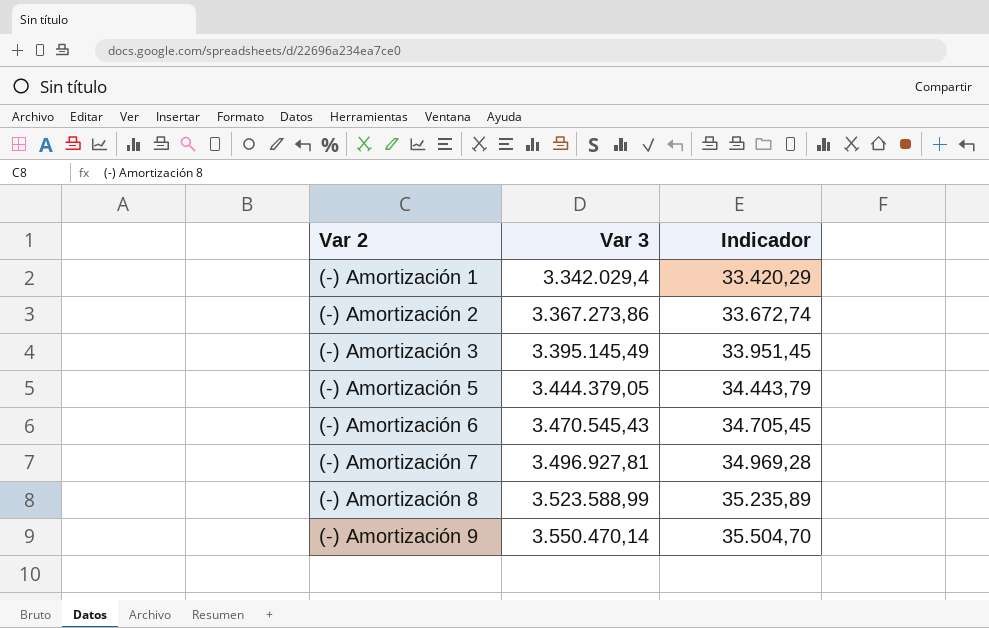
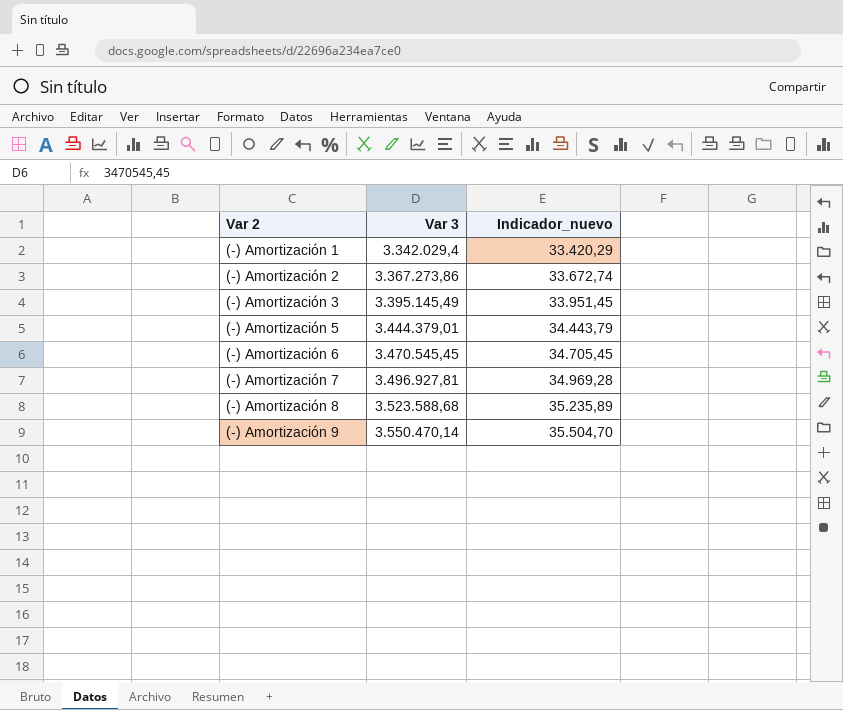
column name: Indicador -> Indicador_nuevo
(-) Amortización 5 | Var 3: 3.444.379,05 -> 3.444.379,01
(-) Amortización 6 | Var 3: 3.470.545,43 -> 3.470.545,45
(-) Amortización 8 | Var 3: 3.523.588,99 -> 3.523.588,68

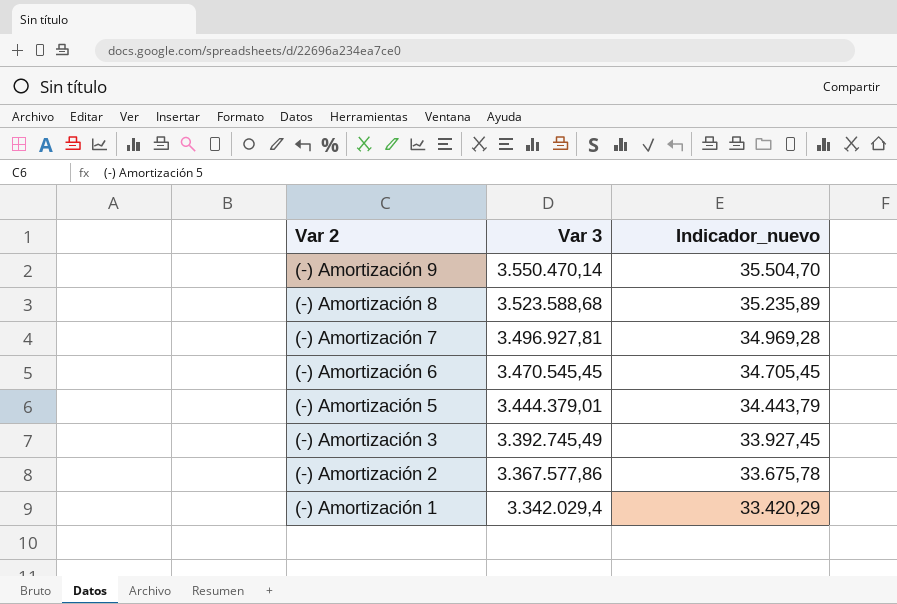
row order: Var 2 ascending -> Var 2 descending
(-) Amortización 3 | Var 3: 3.395.145,49 -> 3.392.745,49
(-) Amortización 3 | Indicador_nuevo: 33.951,45 -> 33.927,45
(-) Amortización 2 | Var 3: 3.367.273,86 -> 3.367.577,86
(-) Amortización 2 | Indicador_nuevo: 33.672,74 -> 33.675,78

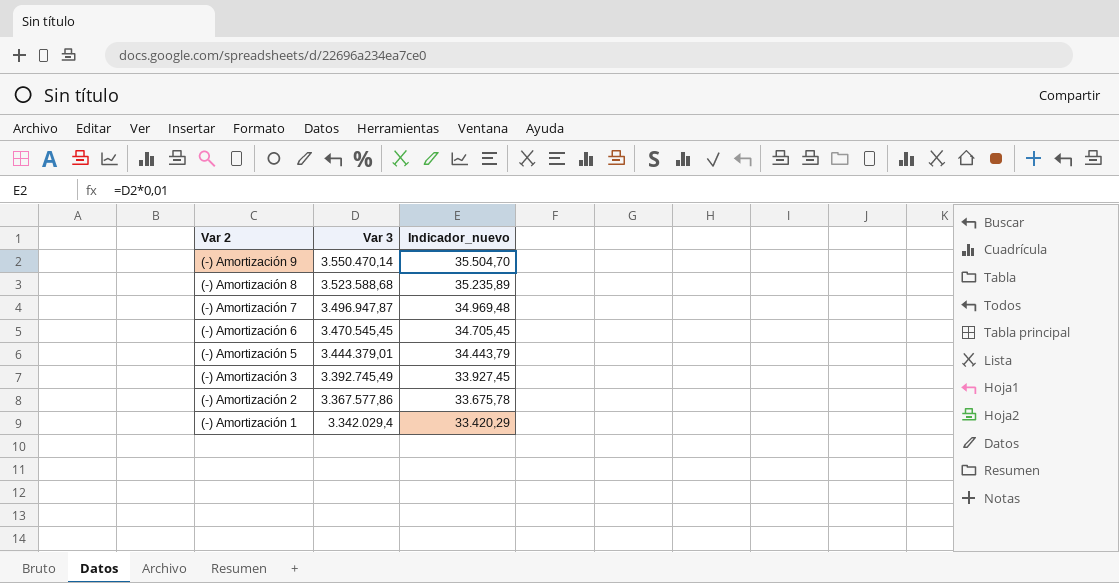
(-) Amortización 7 | Var 3: 3.496.927,81 -> 3.496.947,87
(-) Amortización 7 | Indicador_nuevo: 34.969,28 -> 34.969,48

